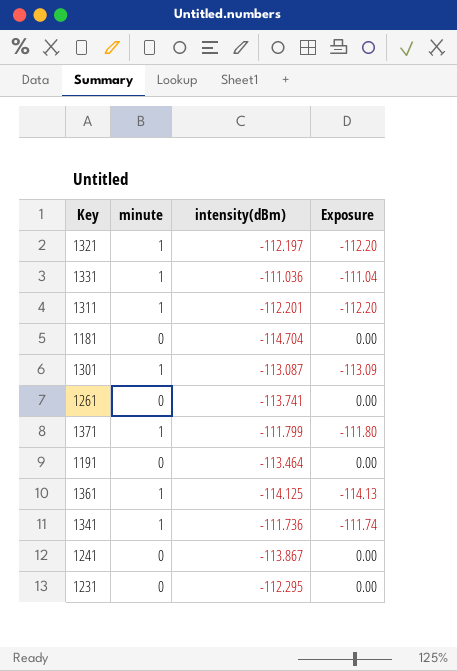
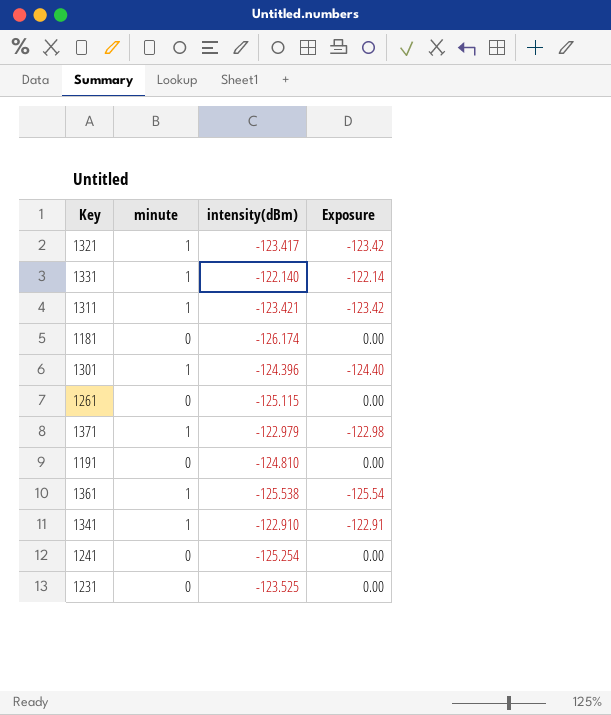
1321 | intensity(dBm): -112.197 -> -123.417
1321 | Exposure: -112.20 -> -123.42
1331 | intensity(dBm): -111.036 -> -122.140
1331 | Exposure: -111.04 -> -122.14
1311 | intensity(dBm): -112.201 -> -123.421
1311 | Exposure: -112.20 -> -123.42
1181 | intensity(dBm): -114.704 -> -126.174
1301 | intensity(dBm): -113.087 -> -124.396
1301 | Exposure: -113.09 -> -124.40
1261 | intensity(dBm): -113.741 -> -125.115
1371 | intensity(dBm): -111.799 -> -122.979
1371 | Exposure: -111.80 -> -122.98
1191 | intensity(dBm): -113.464 -> -124.810
1361 | intensity(dBm): -114.125 -> -125.538
1361 | Exposure: -114.13 -> -125.54
1341 | intensity(dBm): -111.736 -> -122.910
1341 | Exposure: -111.74 -> -122.91
1241 | intensity(dBm): -113.867 -> -125.254
1231 | intensity(dBm): -112.295 -> -123.525

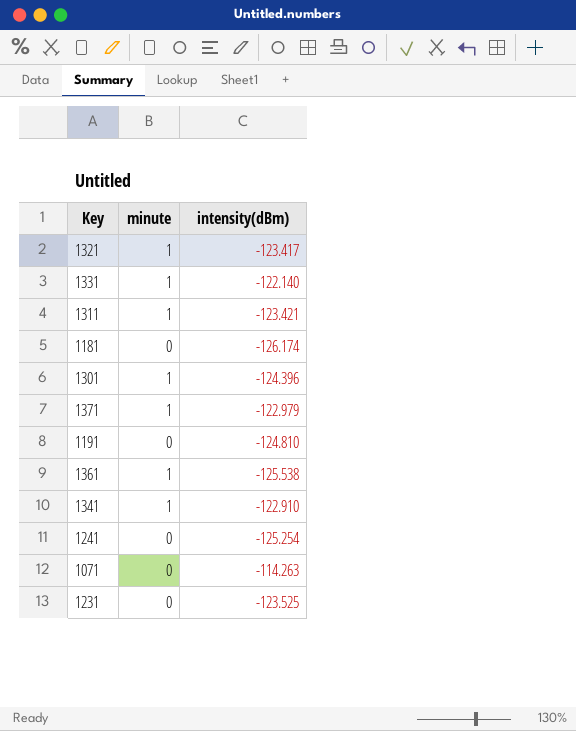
column Exposure | formula: [minute] * [intensity(dBm)] -> none
row 1261: 0 | -125.115 | 0.00 -> none
row 1071: none -> 0 | -114.263

